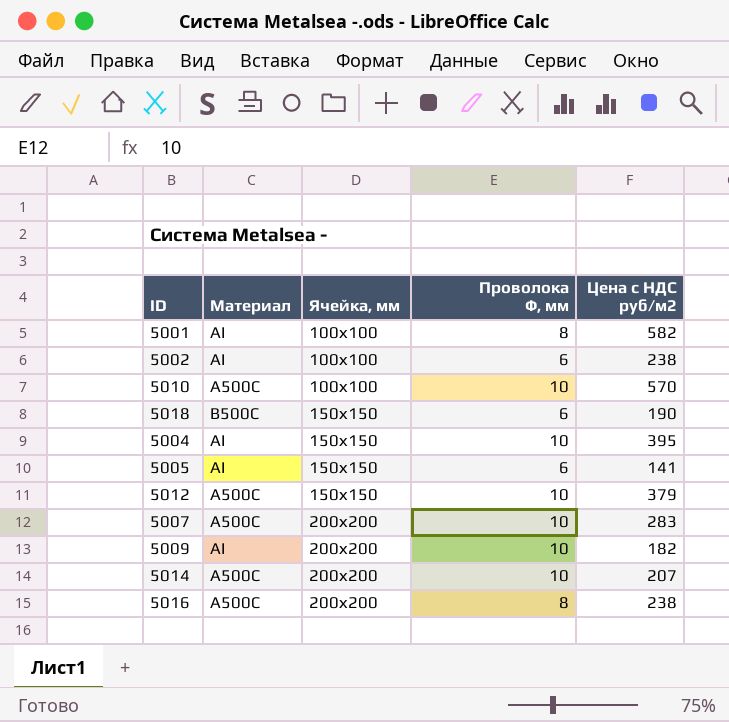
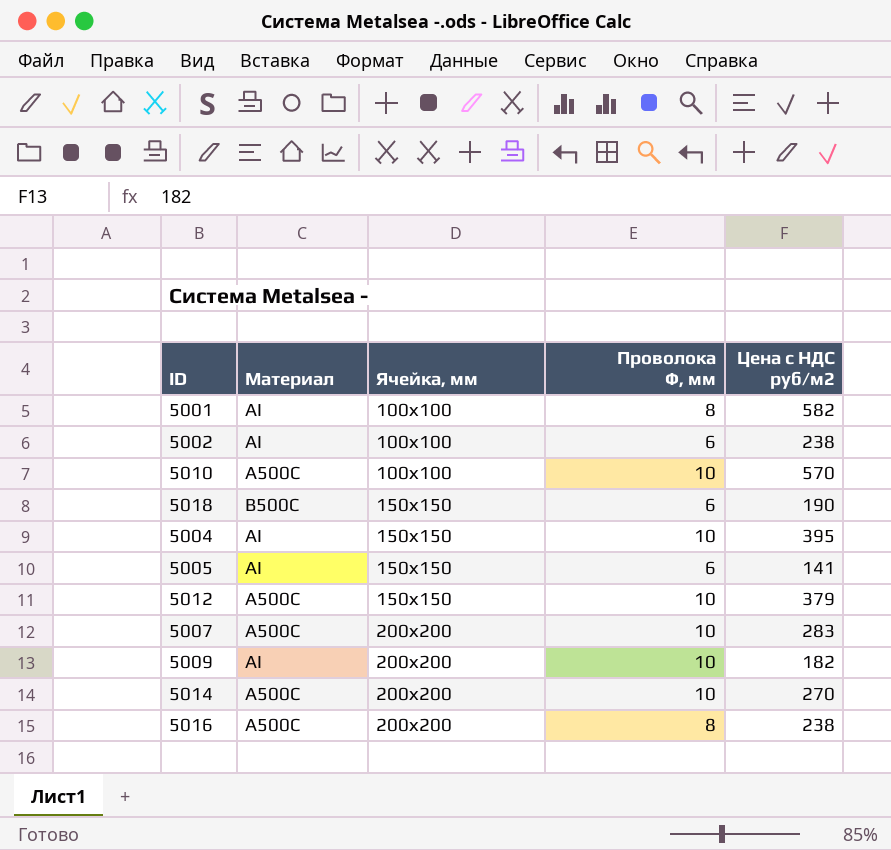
5014 | Цена с НДС руб/м2: 207 -> 270

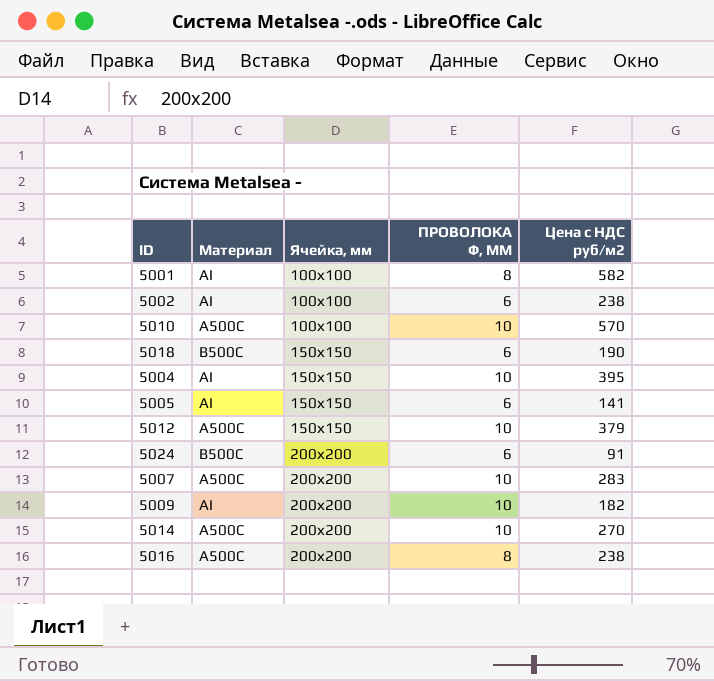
column name: Проволока Ф, мм -> ПРОВОЛОКА Ф, ММ
row 5024: none -> В500С | 200х200 | 6 | 91

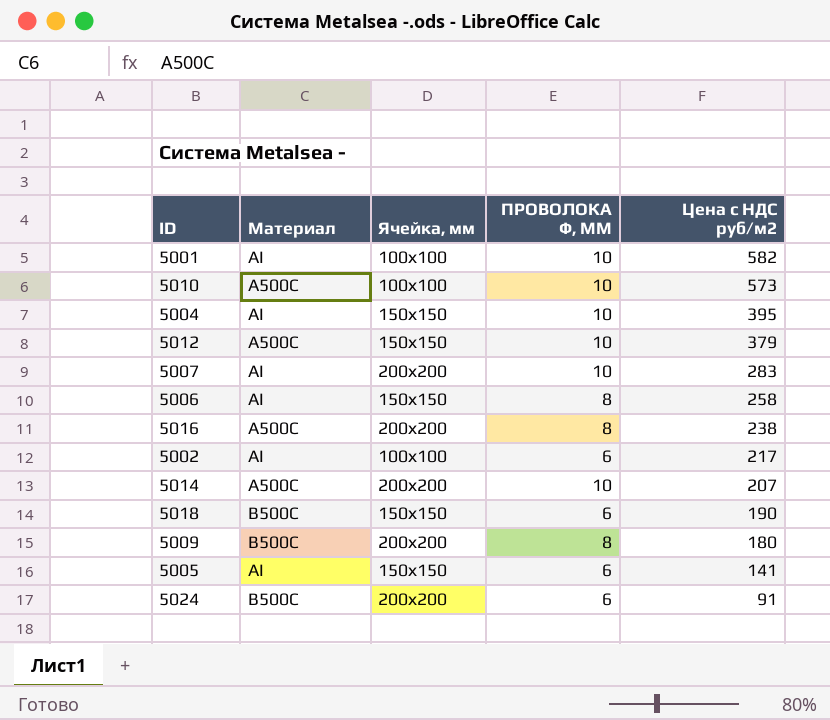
row order: Ячейка, мм ascending -> Цена с НДС руб/м2 descending
5001 | ПРОВОЛОКА Ф, ММ: 8 -> 10
5010 | Цена с НДС руб/м2: 570 -> 573
5007 | Материал: А500С -> AI
row 5006: none -> AI | 150х150 | 8 | 258
5002 | Цена с НДС руб/м2: 238 -> 217
5014 | Цена с НДС руб/м2: 270 -> 207
5009 | Материал: AI -> В500С
5009 | ПРОВОЛОКА Ф, ММ: 10 -> 8
5009 | Цена с НДС руб/м2: 182 -> 180

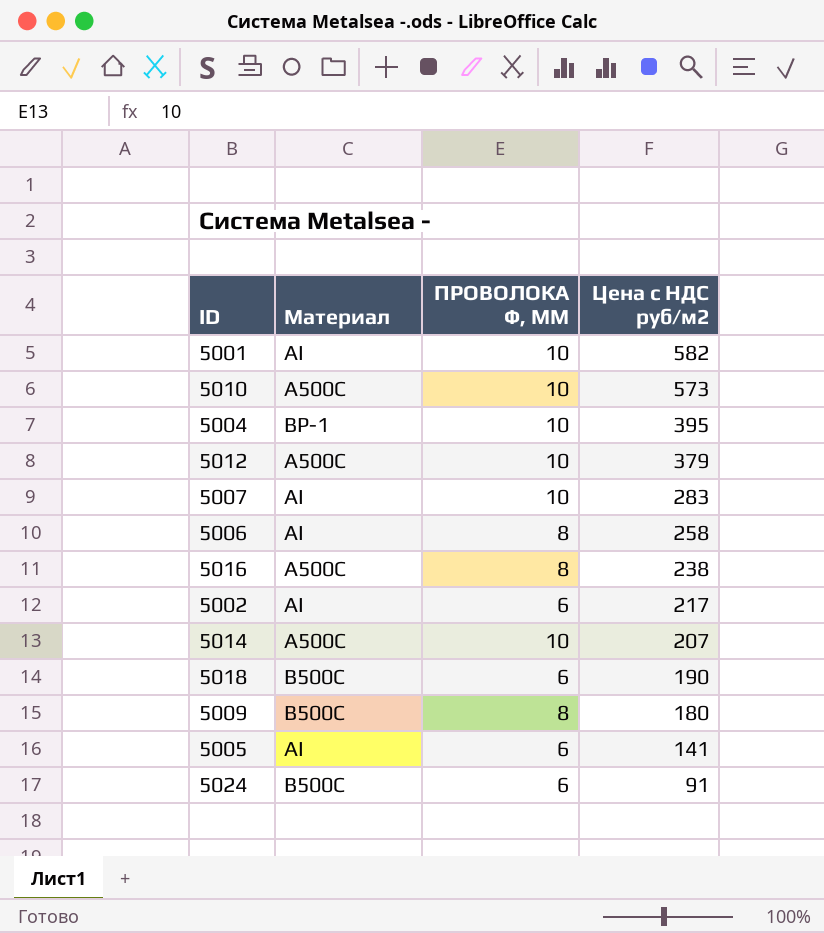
column Ячейка, мм | position: 3 -> none
5004 | Материал: AI -> ВР-1

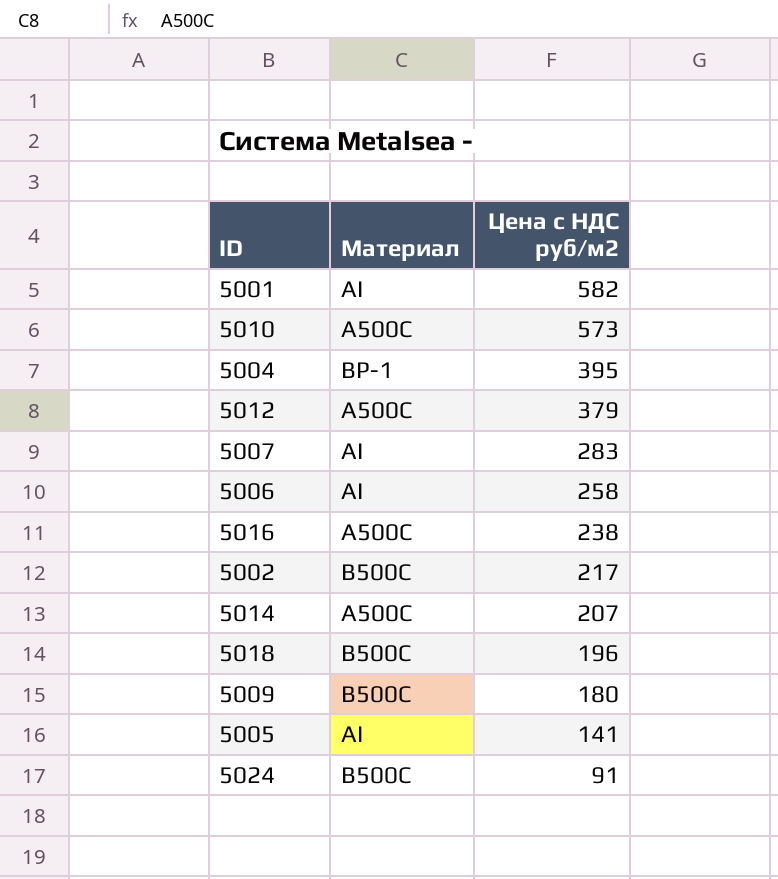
column ПРОВОЛОКА Ф, ММ | position: 3 -> none
5002 | Материал: AI -> В500С
5018 | Цена с НДС руб/м2: 190 -> 196

